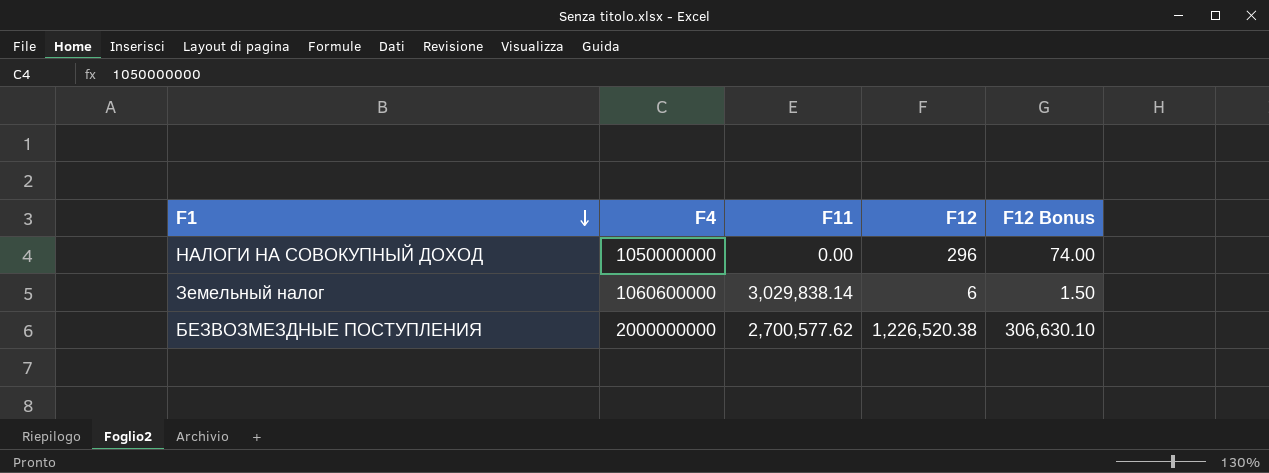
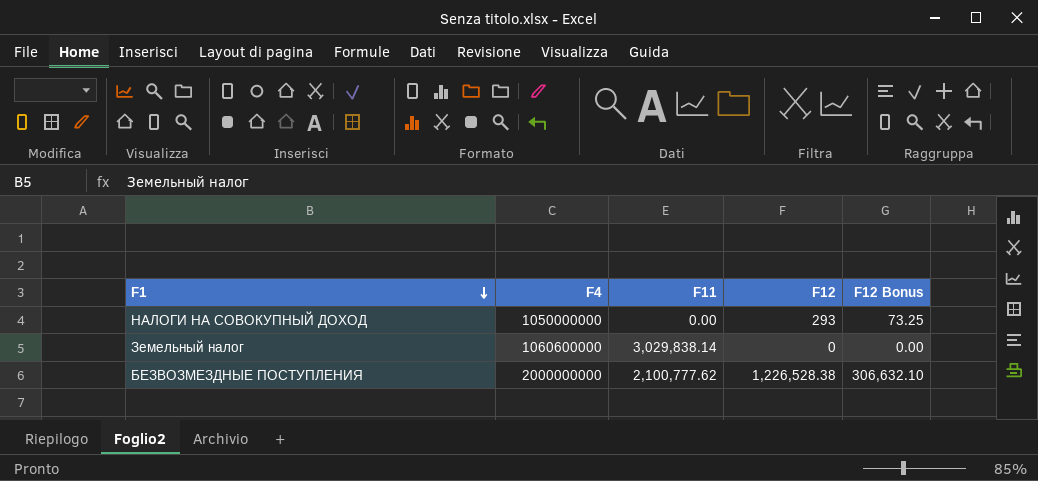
НАЛОГИ НА СОВОКУПНЫЙ ДОХОД | F12: 296 -> 293
НАЛОГИ НА СОВОКУПНЫЙ ДОХОД | F12 Bonus: 74.00 -> 73.25
Земельный налог | F12: 6 -> 0
Земельный налог | F12 Bonus: 1.50 -> 0.00
БЕЗВОЗМЕЗДНЫЕ ПОСТУПЛЕНИЯ | F11: 2,700,577.62 -> 2,100,777.62
БЕЗВОЗМЕЗДНЫЕ ПОСТУПЛЕНИЯ | F12: 1,226,520.38 -> 1,226,528.38
БЕЗВОЗМЕЗДНЫЕ ПОСТУПЛЕНИЯ | F12 Bonus: 306,630.10 -> 306,632.10

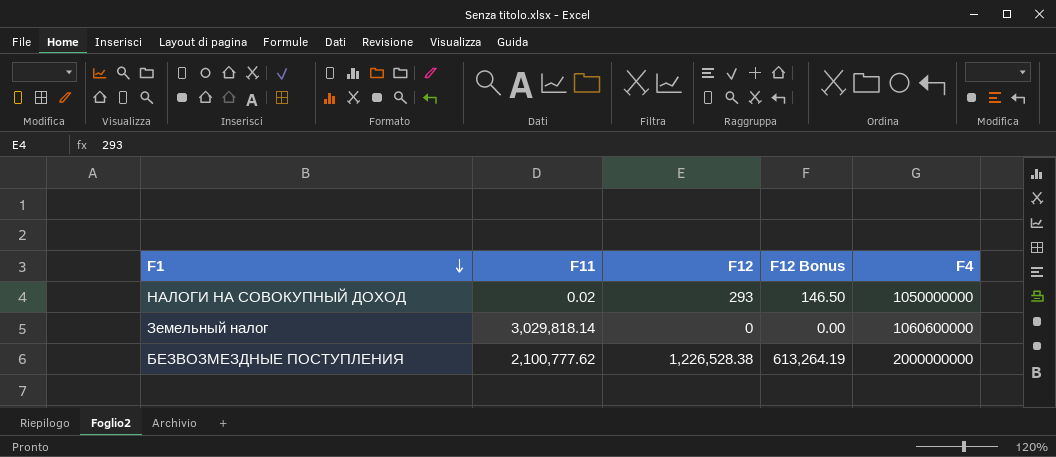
column F12 Bonus | formula: [F12] * 0.25 -> [F12] * 0.5
column F4 | position: 2 -> 5
НАЛОГИ НА СОВОКУПНЫЙ ДОХОД | F11: 0.00 -> 0.02
Земельный налог | F11: 3,029,838.14 -> 3,029,818.14

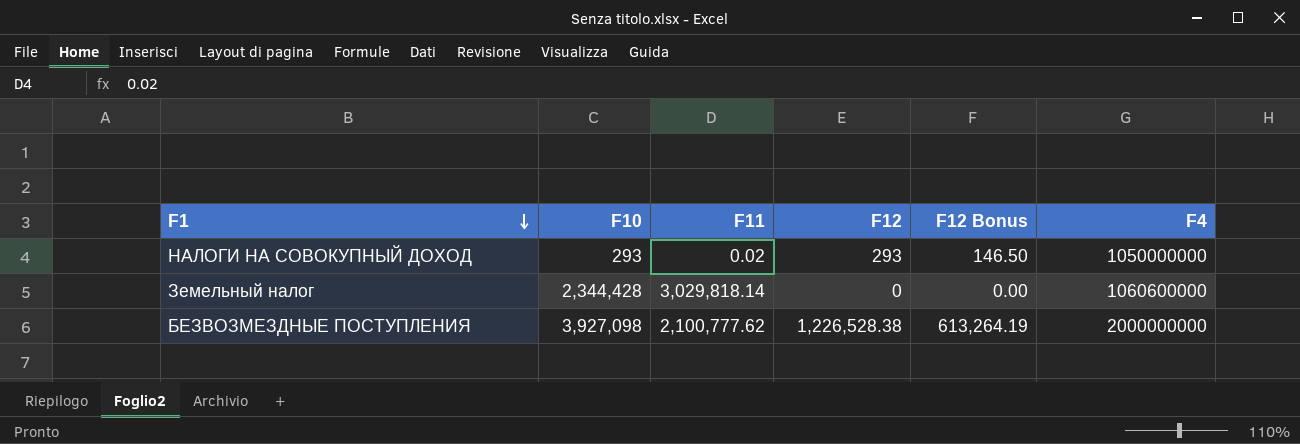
column F10 | position: none -> 2

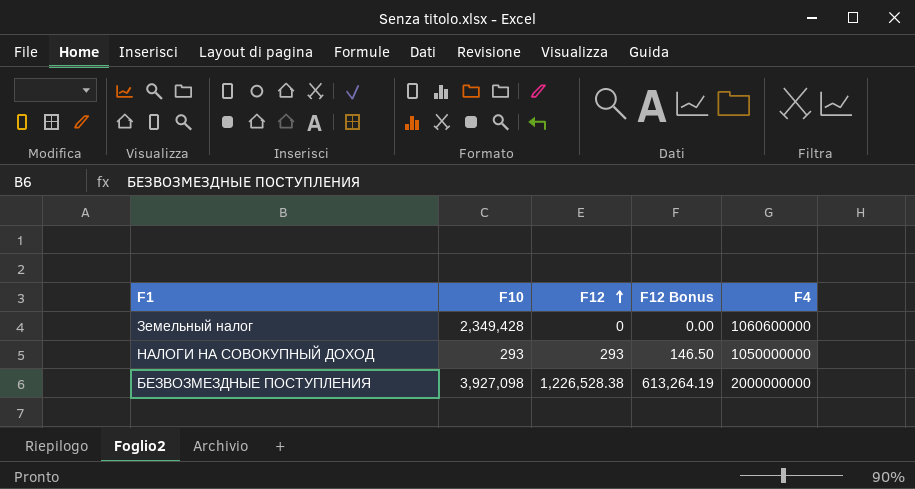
row order: F1 descending -> F12 ascending
column F11 | position: 3 -> none
Земельный налог | F10: 2,344,428 -> 2,349,428

